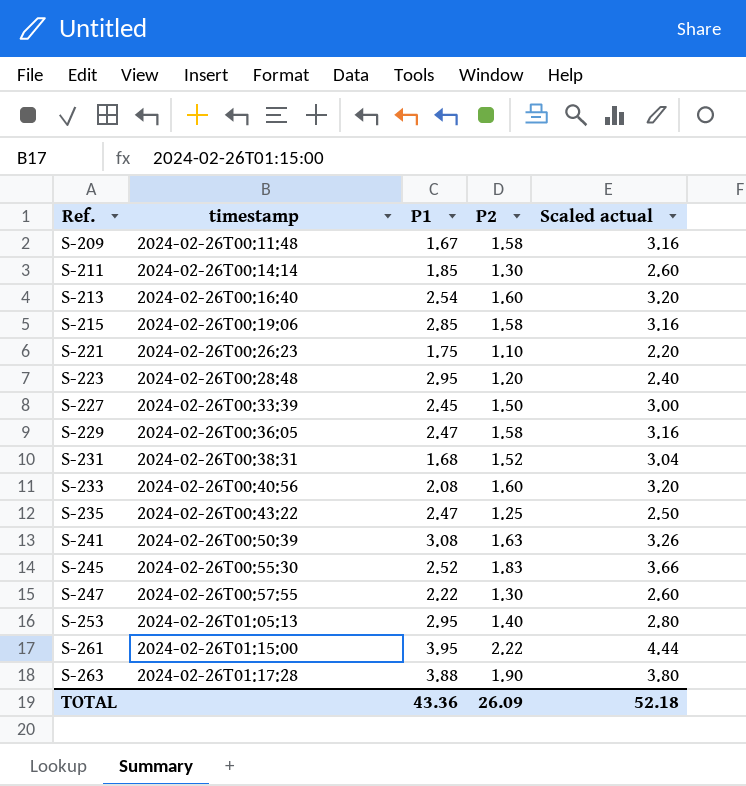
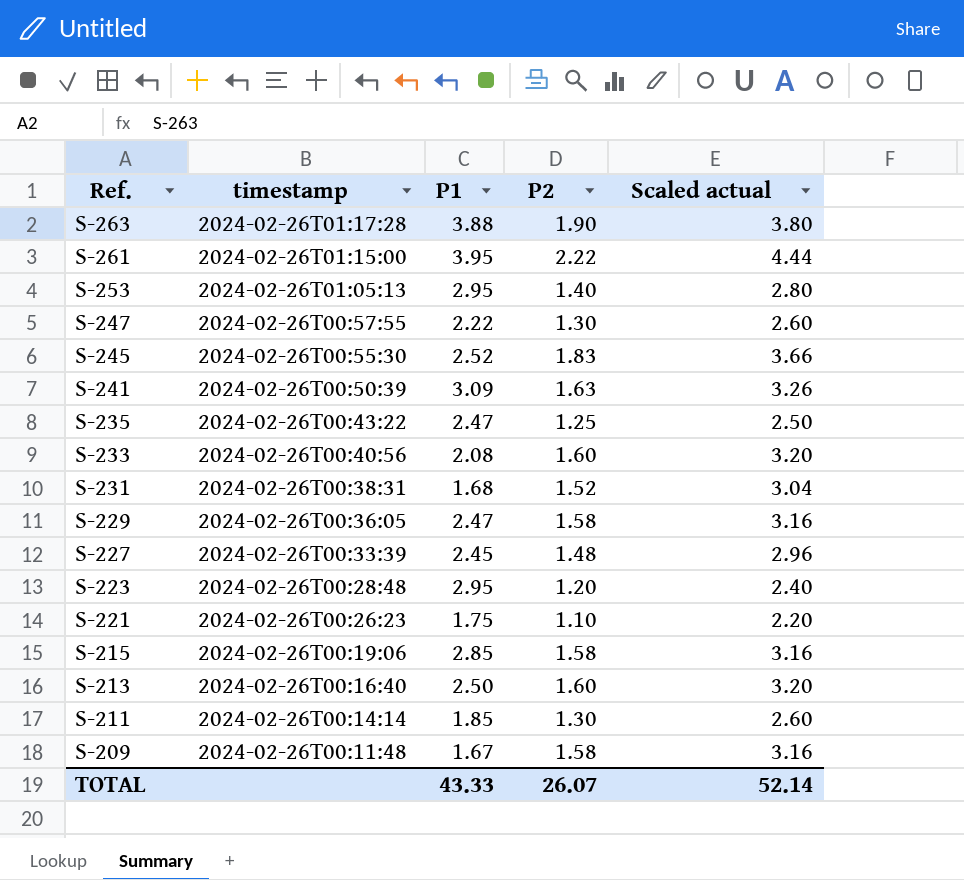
row order: Ref. ascending -> Ref. descending
S-241 | P1: 3.08 -> 3.09
S-227 | P2: 1.50 -> 1.48
S-227 | Scaled actual: 3.00 -> 2.96
S-213 | P1: 2.54 -> 2.50
TOTAL | P1: 43.36 -> 43.33
TOTAL | P2: 26.09 -> 26.07
TOTAL | Scaled actual: 52.18 -> 52.14

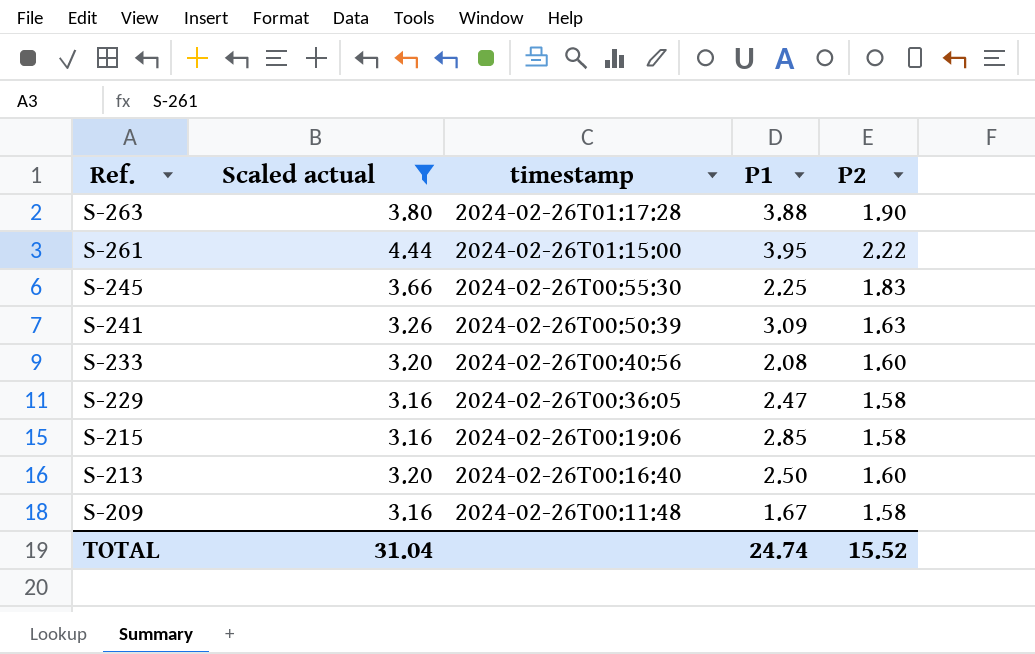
filter: none -> Scaled actual >= 3.16
column Scaled actual | position: 5 -> 2
S-245 | P1: 2.52 -> 2.25
TOTAL | Scaled actual: 52.14 -> 31.04
TOTAL | P1: 43.33 -> 24.74
TOTAL | P2: 26.07 -> 15.52

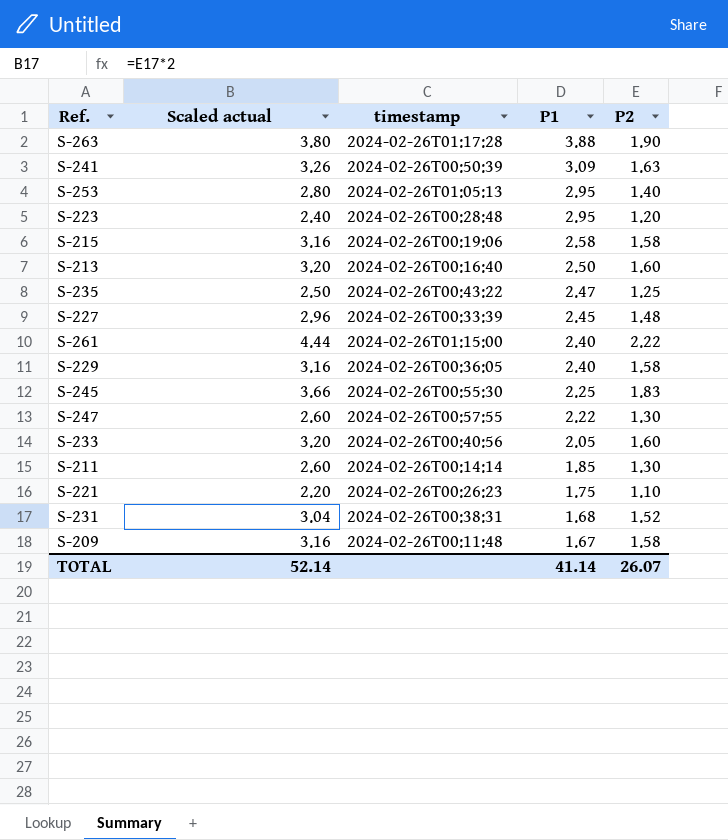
filter: Scaled actual >= 3.16 -> none
row order: Ref. descending -> P1 descending
S-215 | P1: 2.85 -> 2.58
S-261 | P1: 3.95 -> 2.40
S-229 | P1: 2.47 -> 2.40
S-233 | P1: 2.08 -> 2.05
TOTAL | Scaled actual: 31.04 -> 52.14
TOTAL | P1: 24.74 -> 41.14
TOTAL | P2: 15.52 -> 26.07

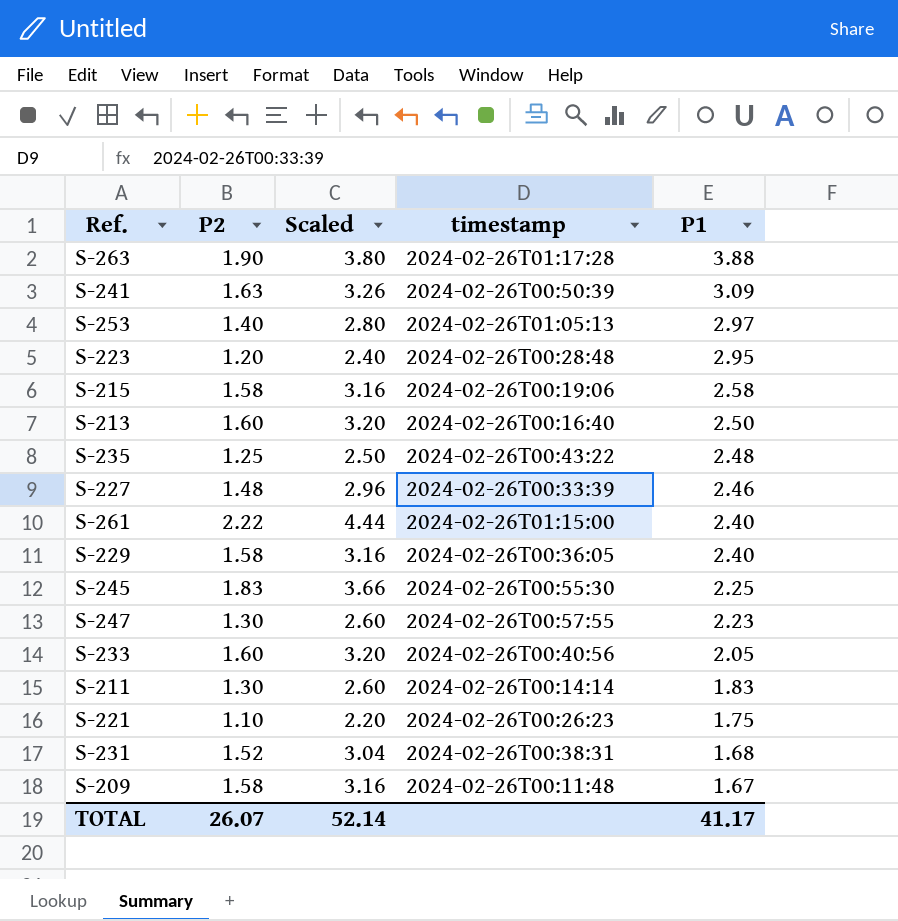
column P2 | position: 5 -> 2
column name: Scaled actual -> Scaled
S-253 | P1: 2.95 -> 2.97
S-235 | P1: 2.47 -> 2.48
S-227 | P1: 2.45 -> 2.46
S-247 | P1: 2.22 -> 2.23
S-211 | P1: 1.85 -> 1.83
TOTAL | P1: 41.14 -> 41.17

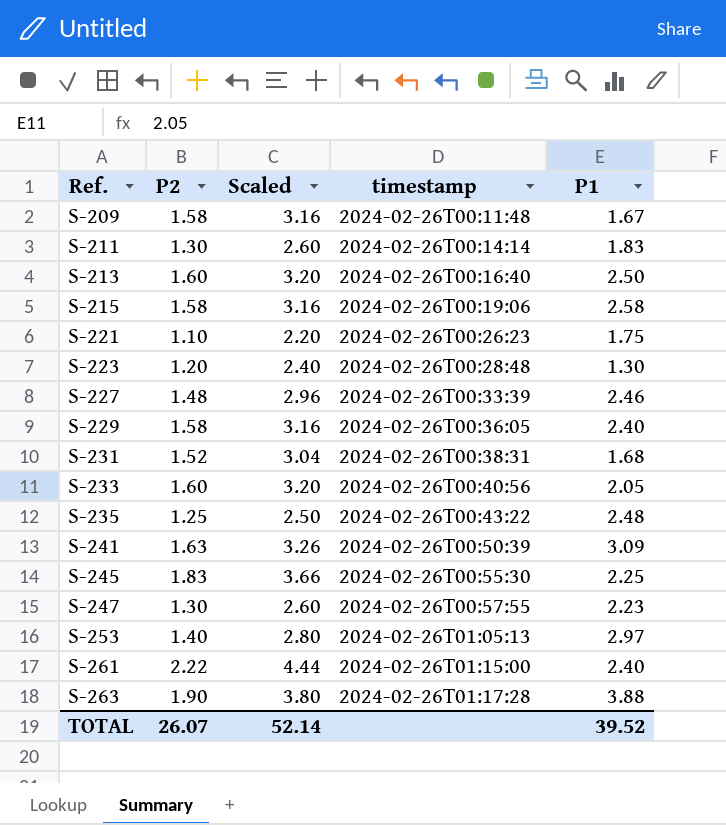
row order: P1 descending -> Ref. ascending
S-223 | P1: 2.95 -> 1.30
TOTAL | P1: 41.17 -> 39.52

